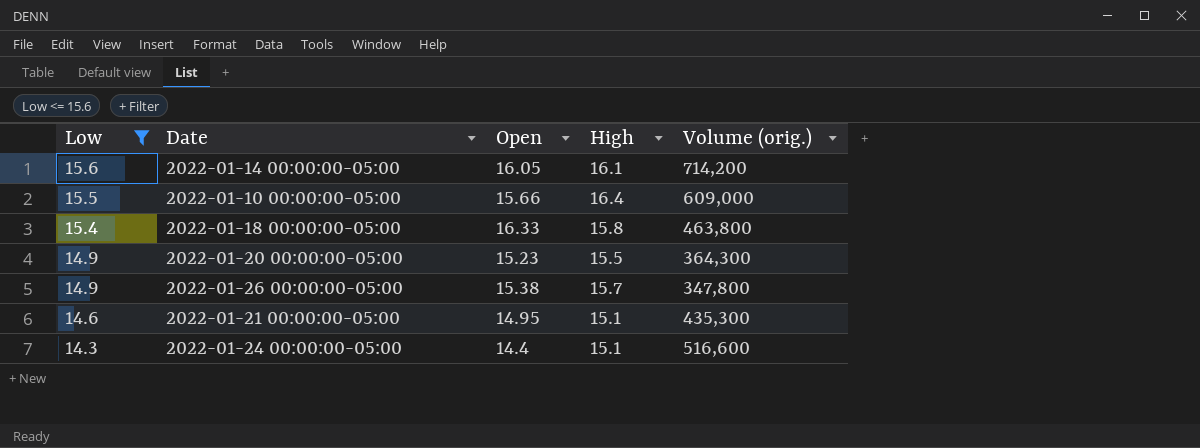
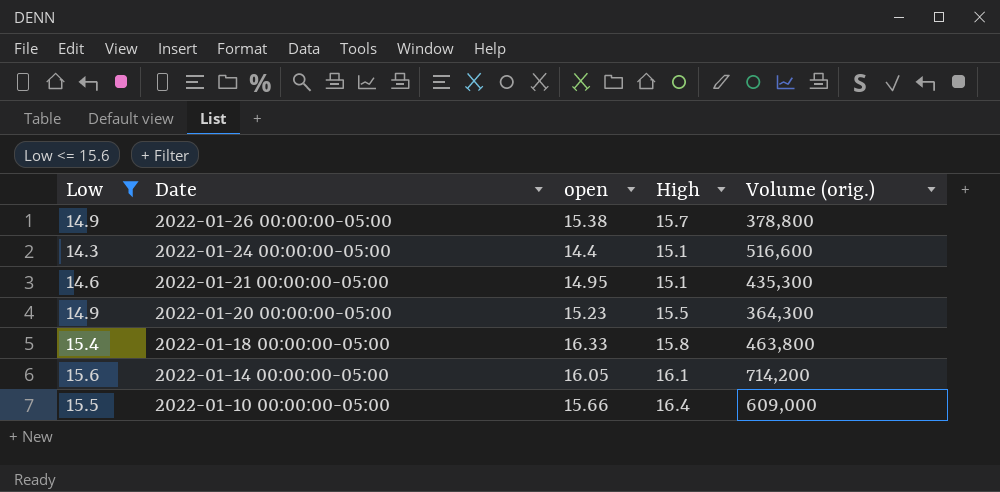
row order: Low descending -> Date descending
column name: Open -> open
2022-01-26 00:00:00-05:00 | Volume (orig.): 347,800 -> 378,800

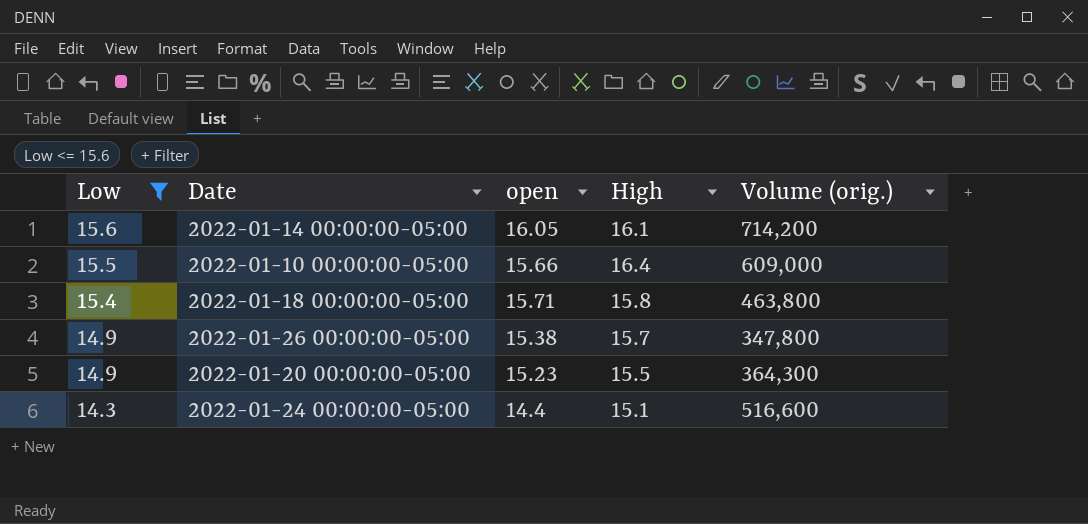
row order: Date descending -> Low descending
row 2022-01-21 00:00:00-05:00: 14.6 | 14.95 | 15.1 | 435,300 -> none
2022-01-18 00:00:00-05:00 | open: 16.33 -> 15.71
2022-01-26 00:00:00-05:00 | Volume (orig.): 378,800 -> 347,800

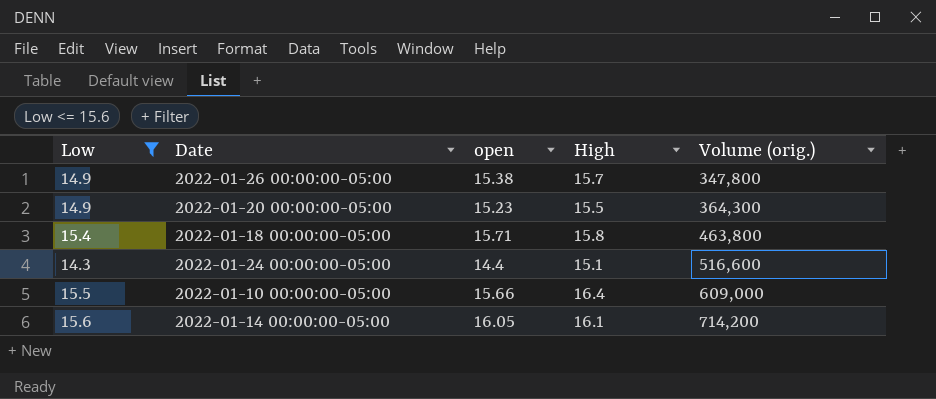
row order: Low descending -> Volume (orig.) ascending

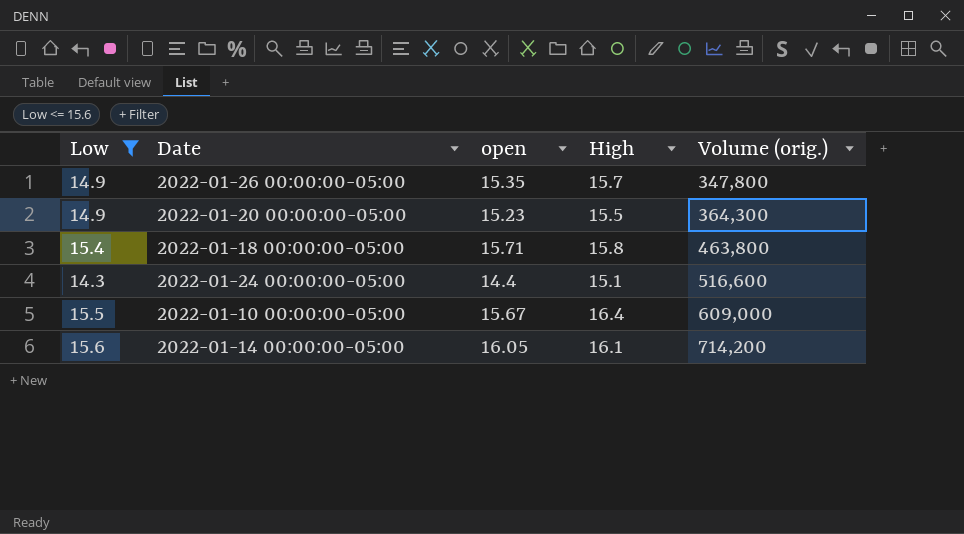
2022-01-26 00:00:00-05:00 | open: 15.38 -> 15.35
2022-01-10 00:00:00-05:00 | open: 15.66 -> 15.67

